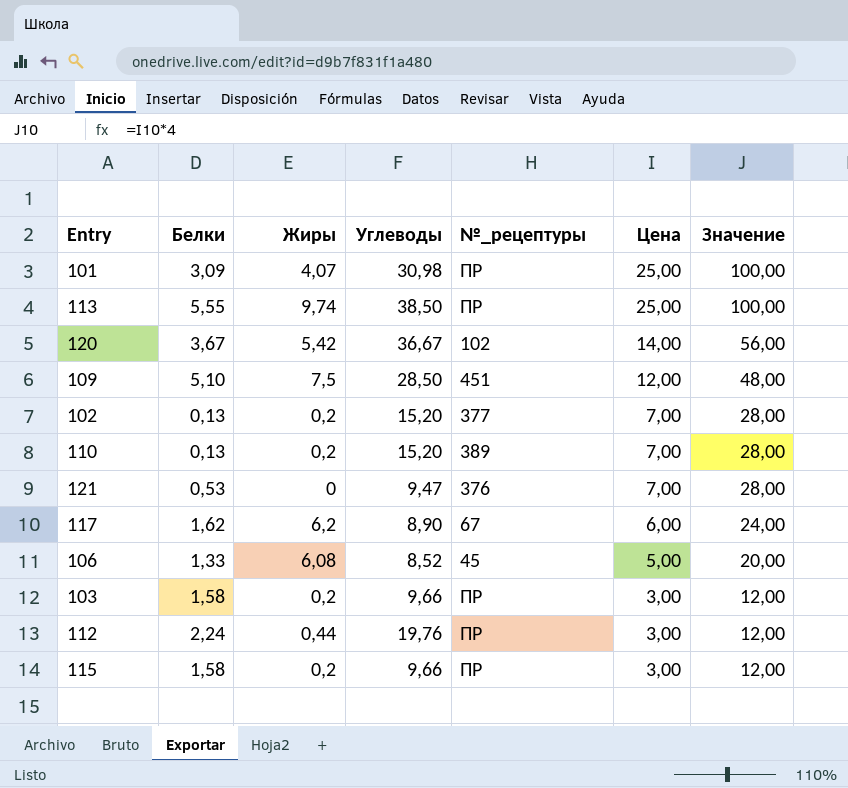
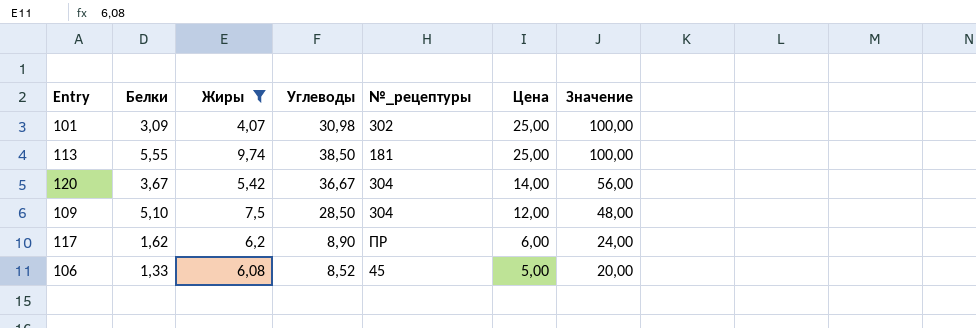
filter: none -> Жиры >= 4,07
101 | №_рецептуры: ПР -> 302
113 | №_рецептуры: ПР -> 181
120 | №_рецептуры: 102 -> 304
109 | №_рецептуры: 451 -> 304
117 | №_рецептуры: 67 -> ПР

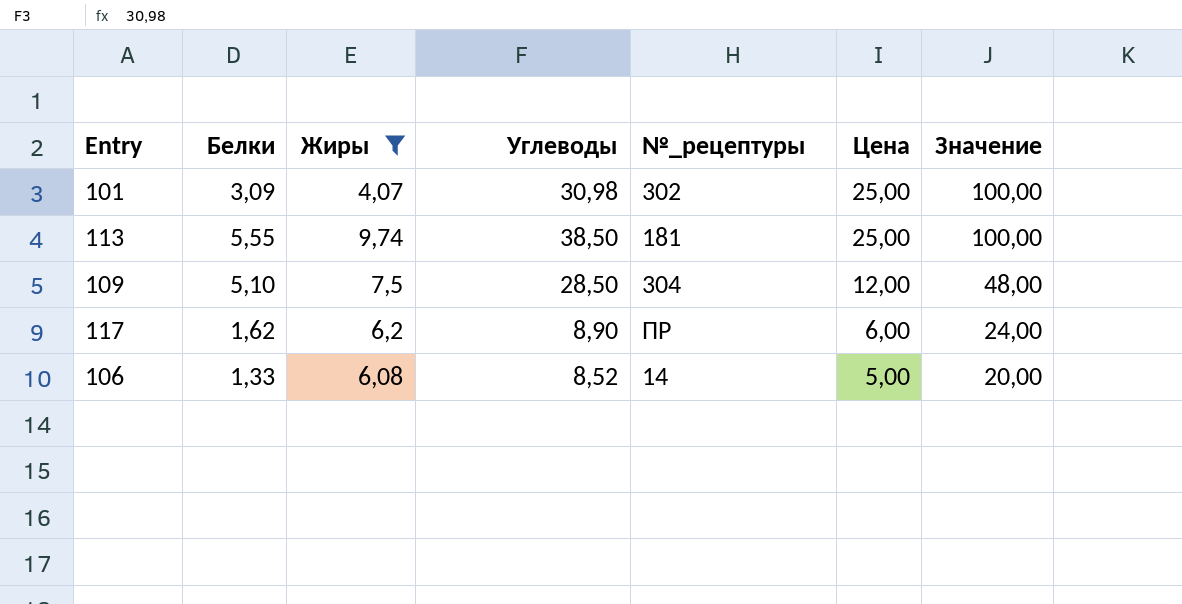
row 120: 3,67 | 5,42 | 36,67 | 304 | 14,00 | 56,00 -> none
106 | №_рецептуры: 45 -> 14

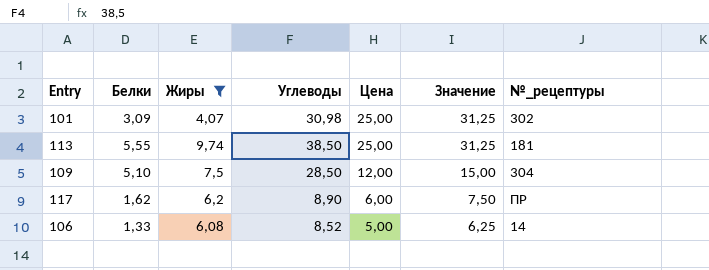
column Значение | formula: [Цена] * 4 -> [Цена] * 1,25
column №_рецептуры | position: 5 -> 7

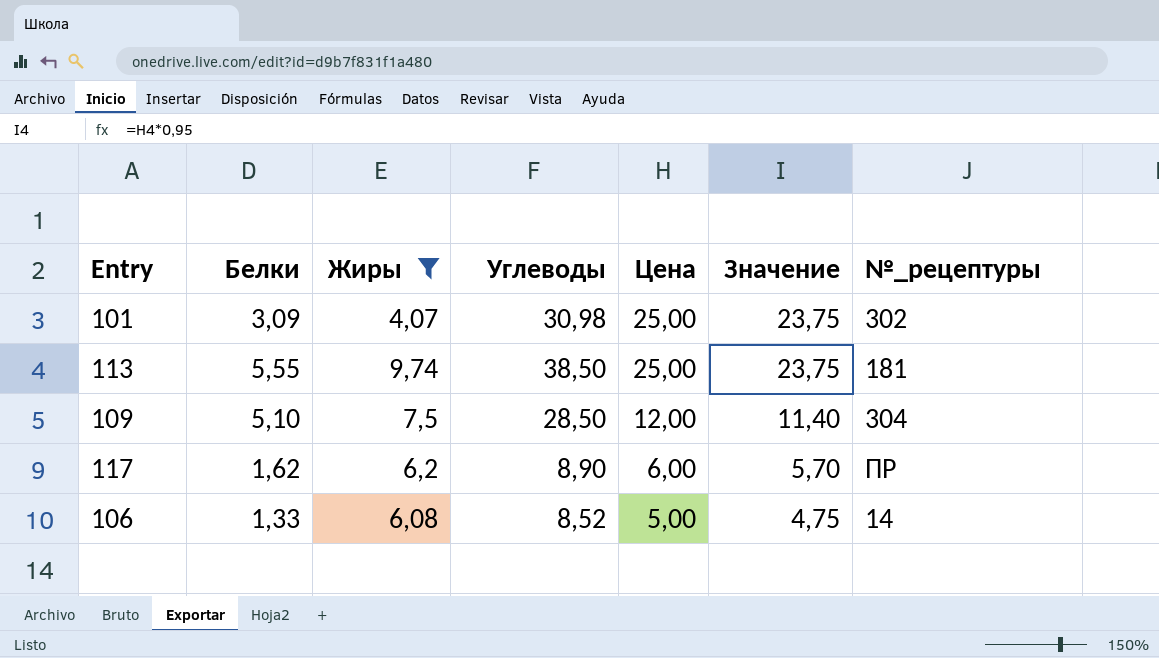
column Значение | formula: [Цена] * 1,25 -> [Цена] * 0,95

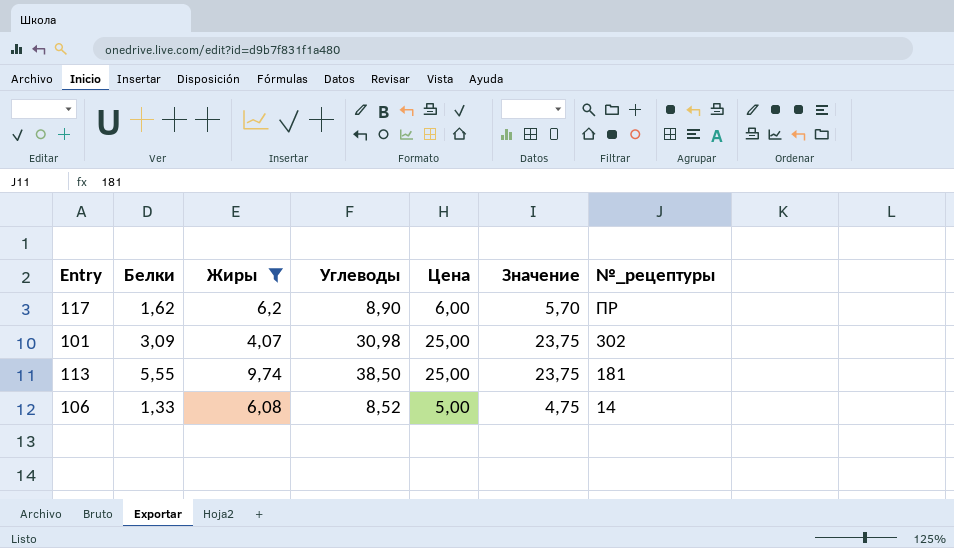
row order: Цена descending -> №_рецептуры descending
row 109: 5,10 | 7,5 | 28,50 | 12,00 | 11,40 | 304 -> none

